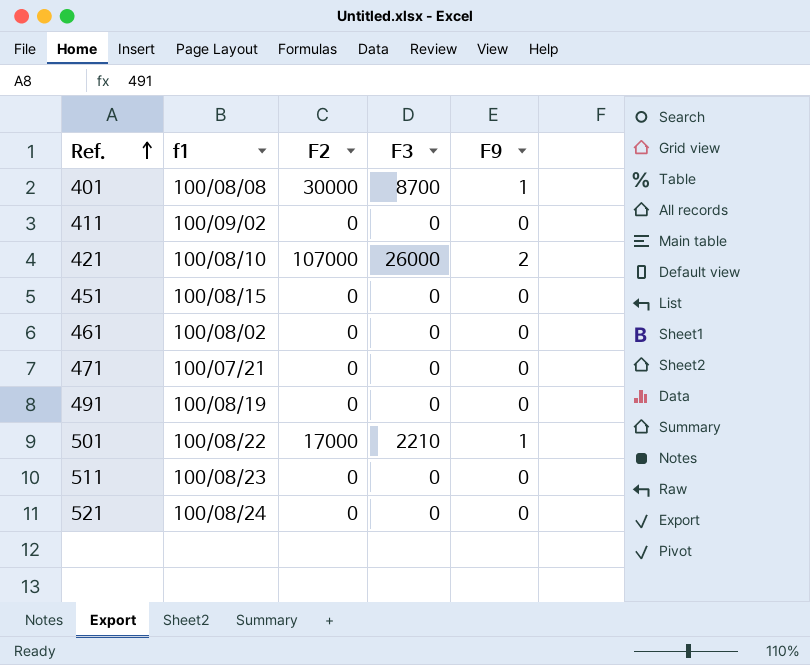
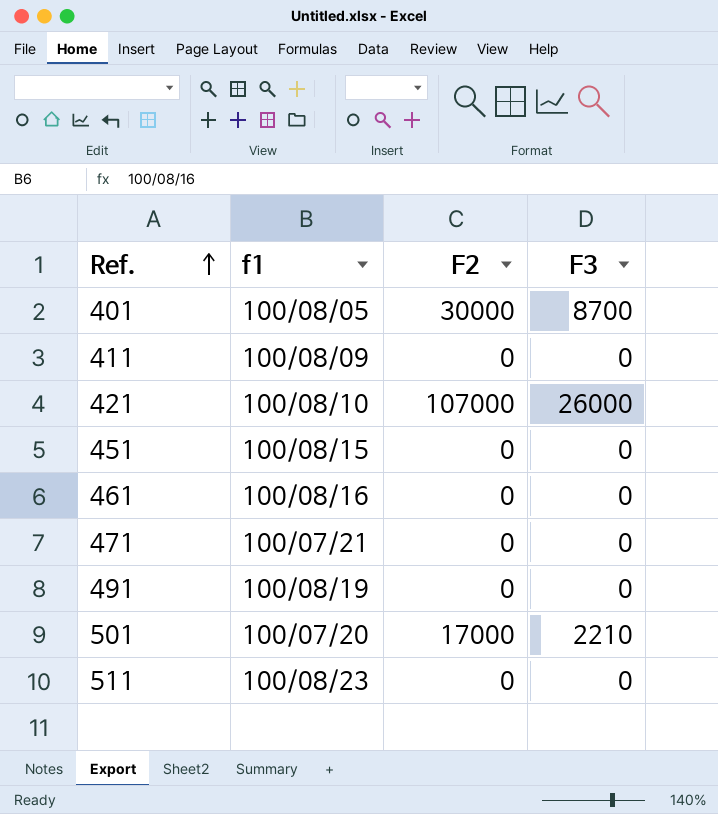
column F9 | position: 5 -> none
row 521: 100/08/24 | 0 | 0 | 0 -> none
401 | f1: 100/08/08 -> 100/08/05
411 | f1: 100/09/02 -> 100/08/09
461 | f1: 100/08/02 -> 100/08/16
501 | f1: 100/08/22 -> 100/07/20

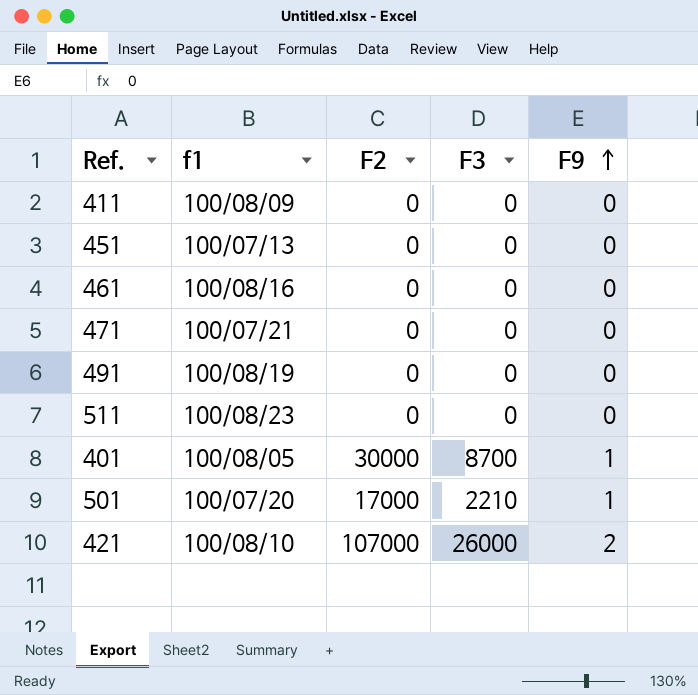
row order: Ref. ascending -> F9 ascending
column F9 | position: none -> 5
451 | f1: 100/08/15 -> 100/07/13

